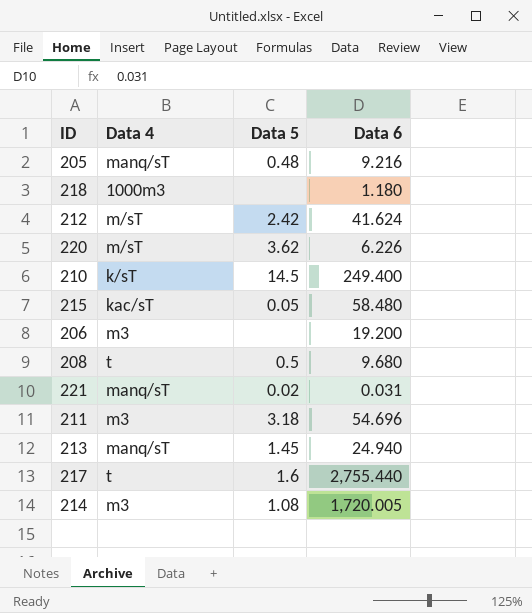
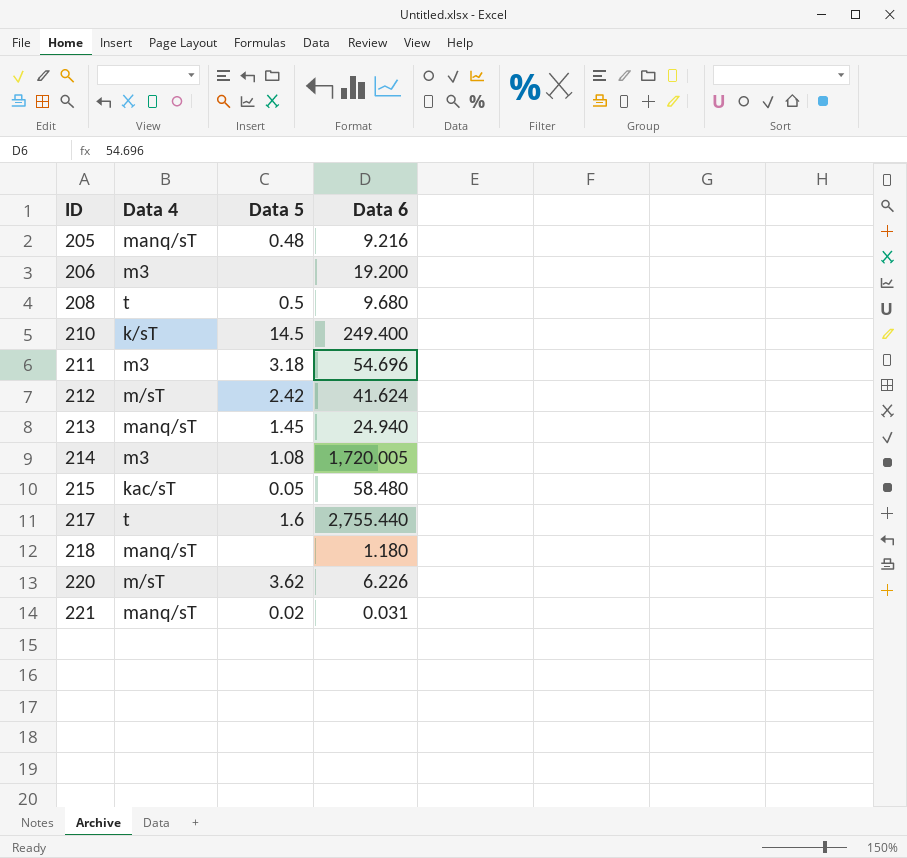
row order: none -> ID ascending
218 | Data 4: 1000m3 -> manq/sT

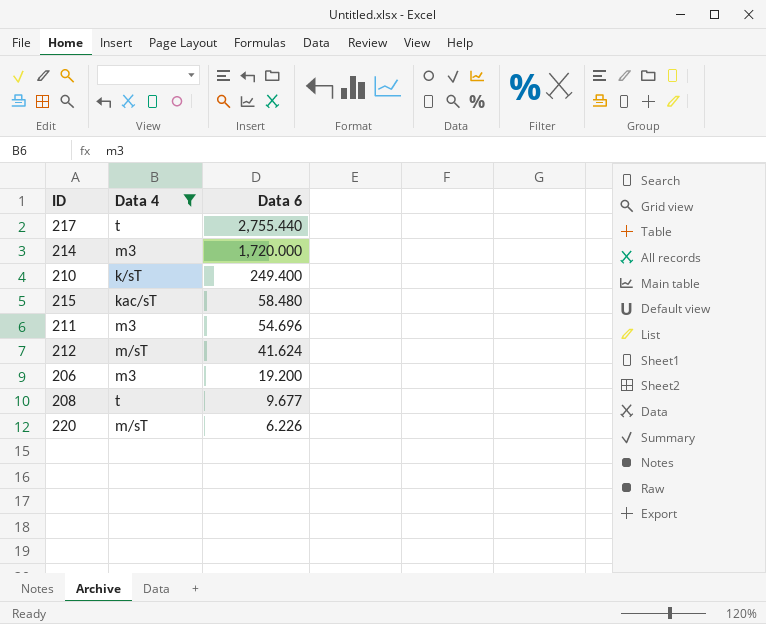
filter: none -> Data 4 != manq/sT
row order: ID ascending -> Data 6 descending
column Data 5 | position: 3 -> none
214 | Data 6: 1,720.005 -> 1,720.000
208 | Data 6: 9.680 -> 9.677

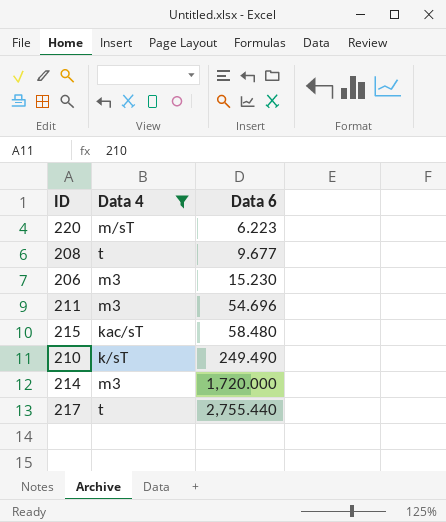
row order: Data 6 descending -> Data 6 ascending
row 212: m/sT | 41.624 -> none
220 | Data 6: 6.226 -> 6.223
206 | Data 6: 19.200 -> 15.230
210 | Data 6: 249.400 -> 249.490

